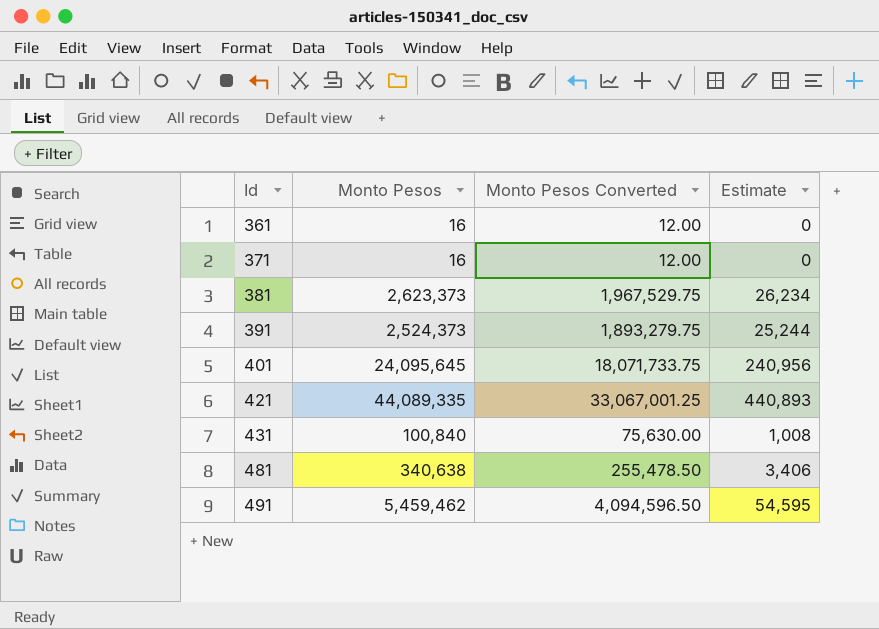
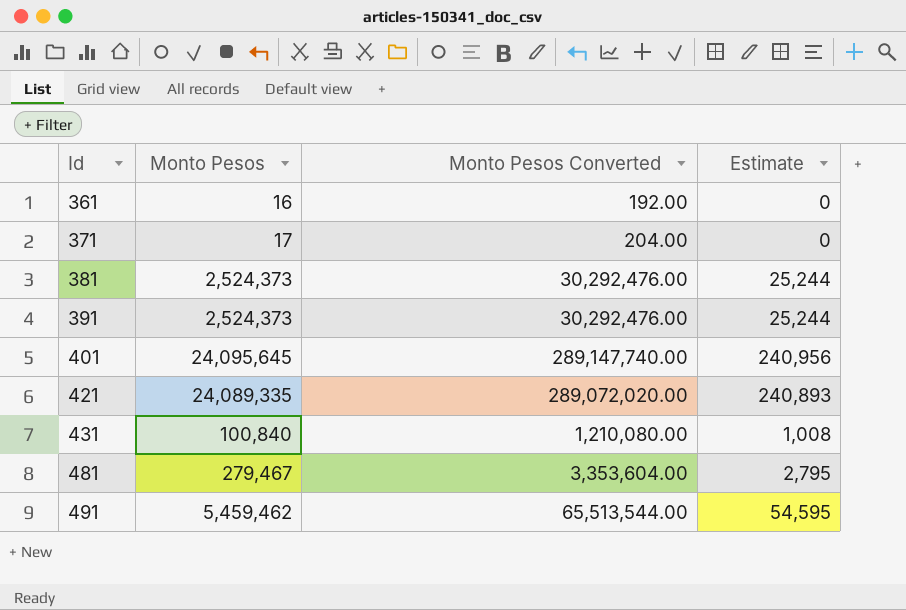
column Monto Pesos Converted | formula: [Monto Pesos] * 0.75 -> [Monto Pesos] * 12
371 | Monto Pesos: 16 -> 17
381 | Monto Pesos: 2,623,373 -> 2,524,373
381 | Estimate: 26,234 -> 25,244
421 | Monto Pesos: 44,089,335 -> 24,089,335
421 | Estimate: 440,893 -> 240,893
481 | Monto Pesos: 340,638 -> 279,467
481 | Estimate: 3,406 -> 2,795

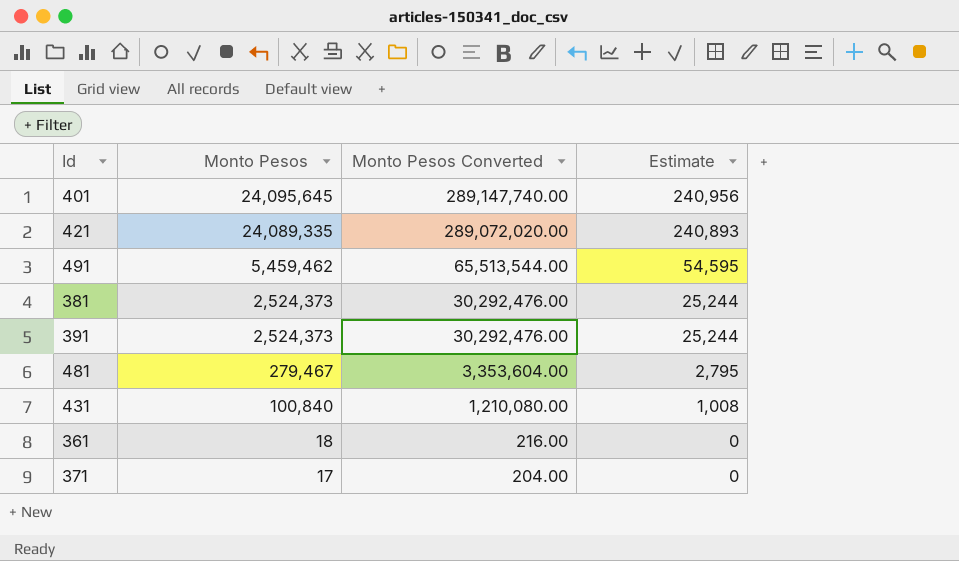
row order: Id ascending -> Monto Pesos descending
361 | Monto Pesos: 16 -> 18
361 | Monto Pesos Converted: 192.00 -> 216.00

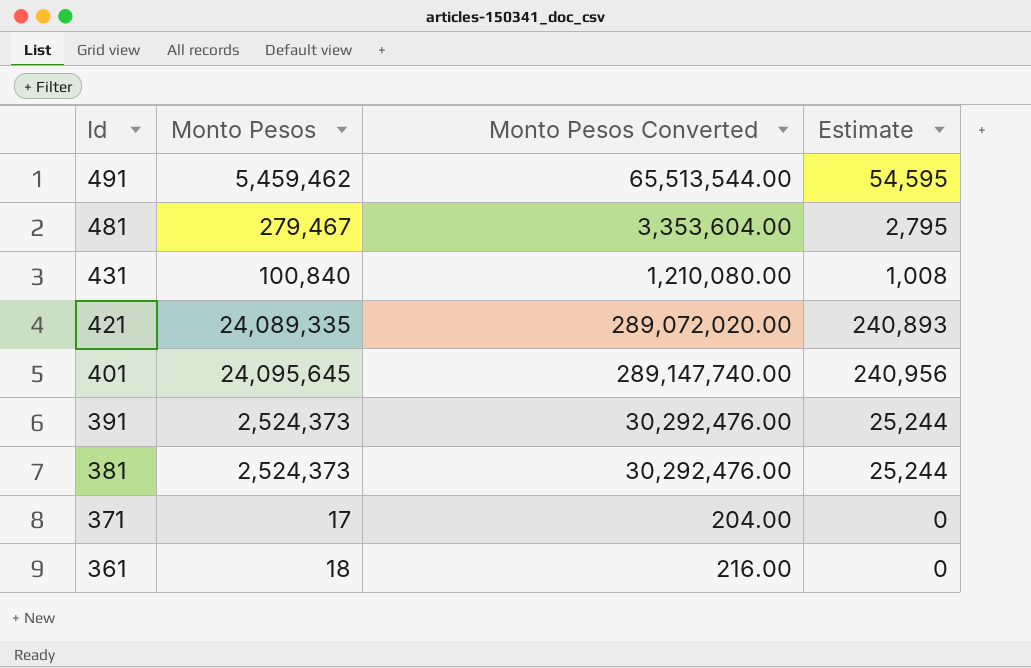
row order: Monto Pesos descending -> Id descending

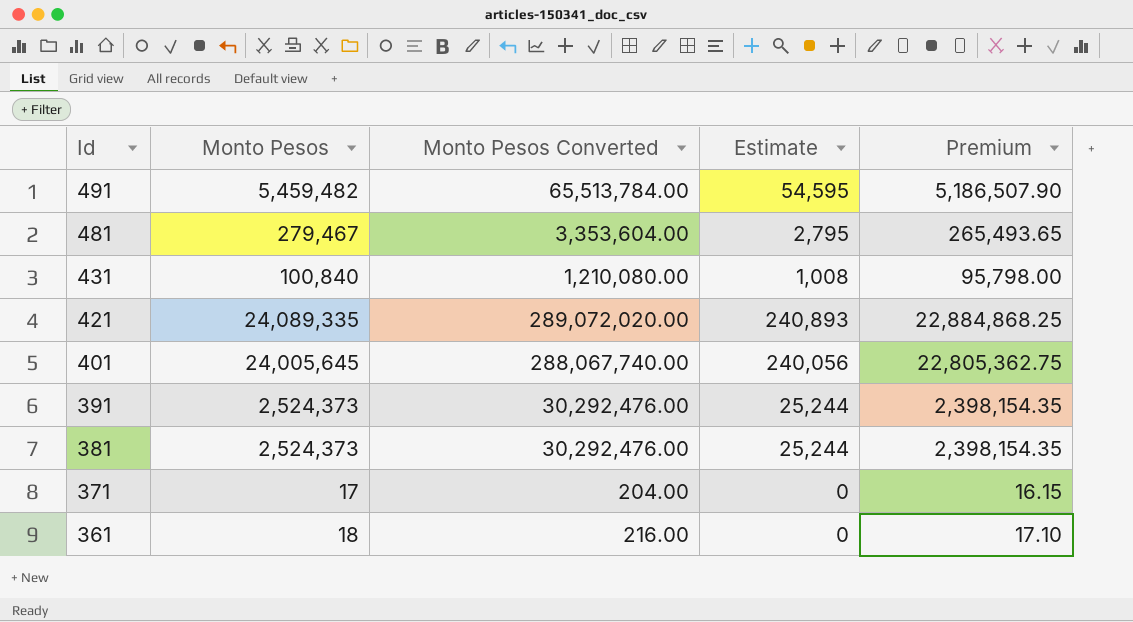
column Premium | formula: none -> [Monto Pesos] * 0.95
491 | Monto Pesos: 5,459,462 -> 5,459,482
491 | Monto Pesos Converted: 65,513,544.00 -> 65,513,784.00
401 | Monto Pesos: 24,095,645 -> 24,005,645
401 | Monto Pesos Converted: 289,147,740.00 -> 288,067,740.00
401 | Estimate: 240,956 -> 240,056

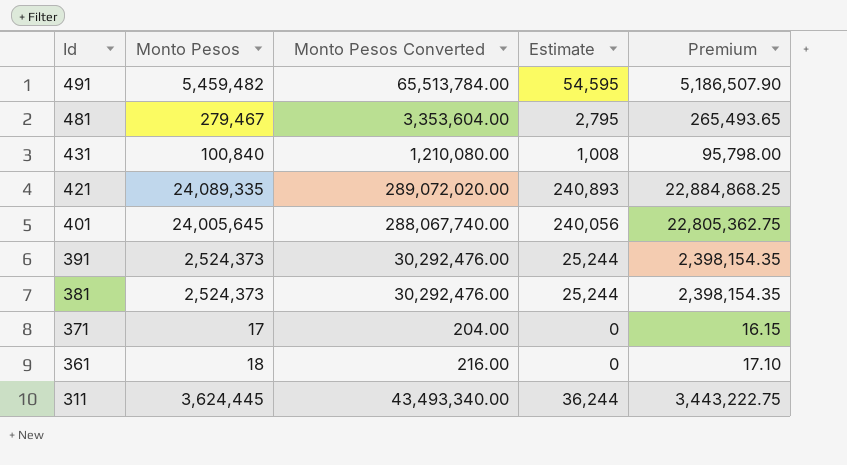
row 311: none -> 3,624,445 | 43,493,340.00 | 36,244 | 3,443,222.75

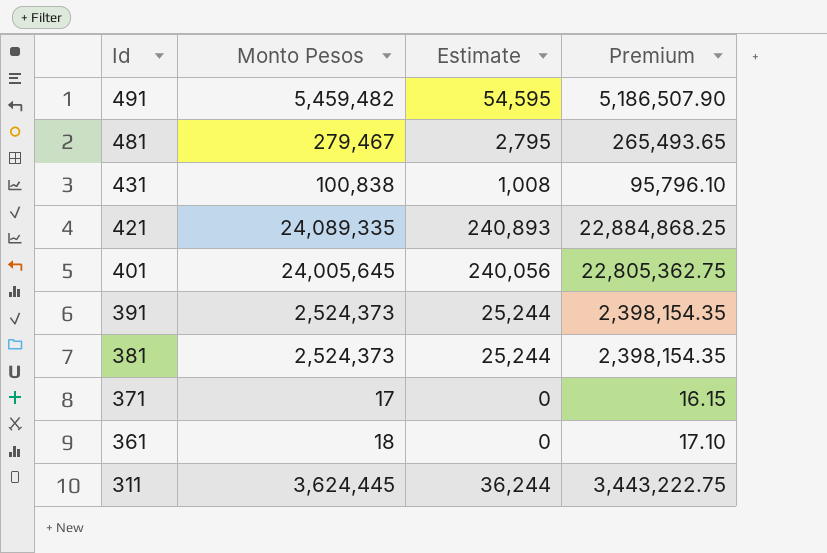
column Monto Pesos Converted | formula: [Monto Pesos] * 12 -> none
431 | Monto Pesos: 100,840 -> 100,838
431 | Premium: 95,798.00 -> 95,796.10

